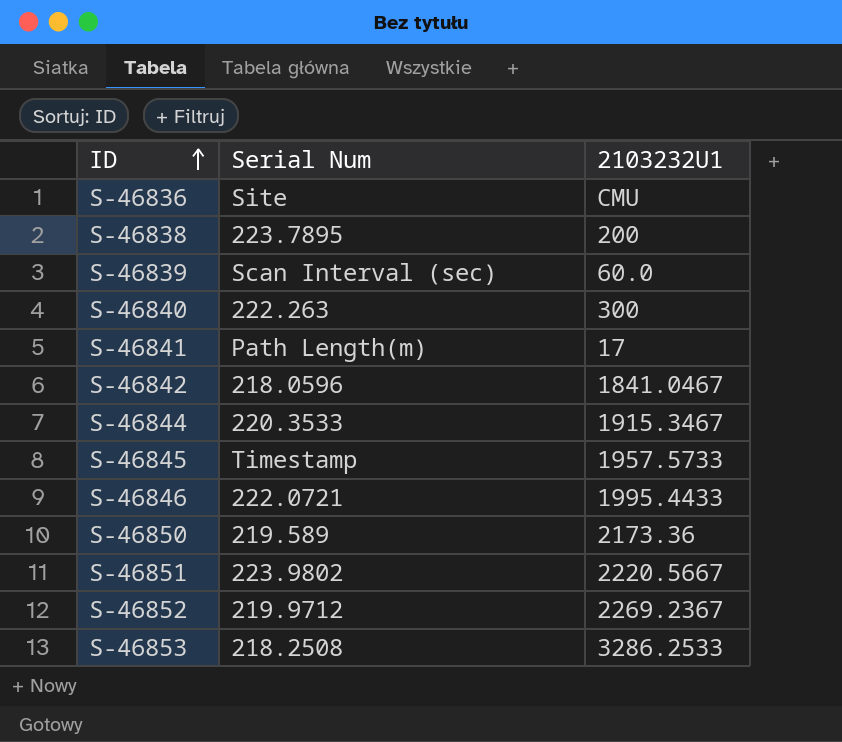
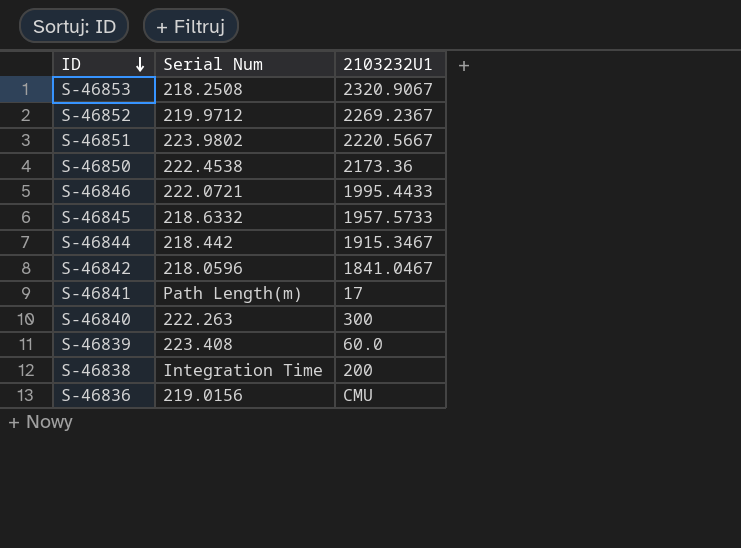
row order: ID ascending -> ID descending
S-46853 | 2103232U1: 3286.2533 -> 2320.9067
S-46850 | Serial Num: 219.589 -> 222.4538
S-46845 | Serial Num: Timestamp -> 218.6332
S-46844 | Serial Num: 220.3533 -> 218.442
S-46839 | Serial Num: Scan Interval (sec) -> 223.408
S-46838 | Serial Num: 223.7895 -> Integration Time
S-46836 | Serial Num: Site -> 219.0156

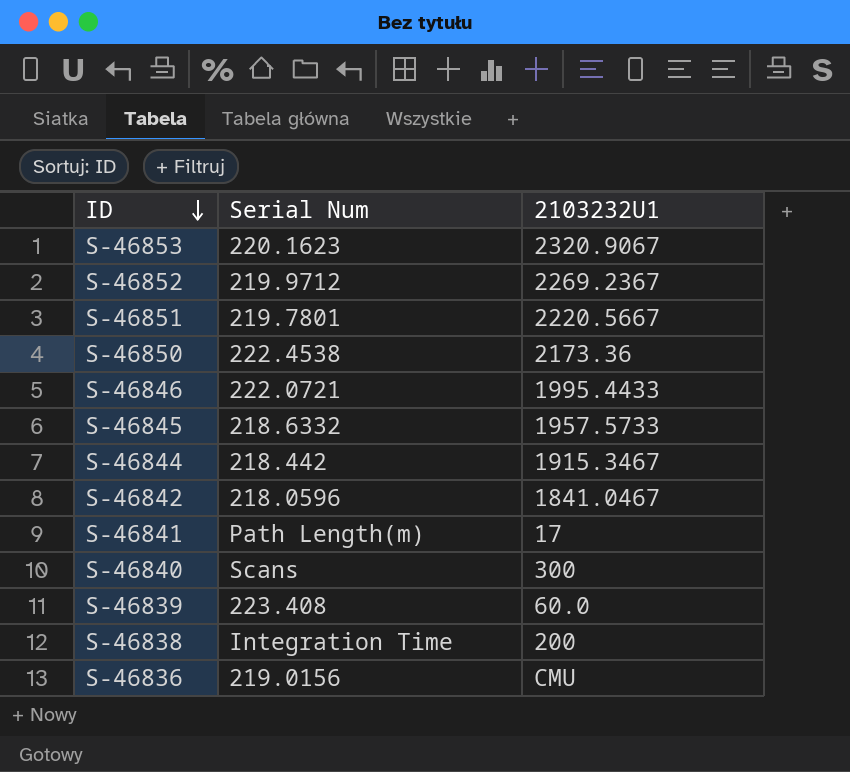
S-46853 | Serial Num: 218.2508 -> 220.1623
S-46851 | Serial Num: 223.9802 -> 219.7801
S-46840 | Serial Num: 222.263 -> Scans

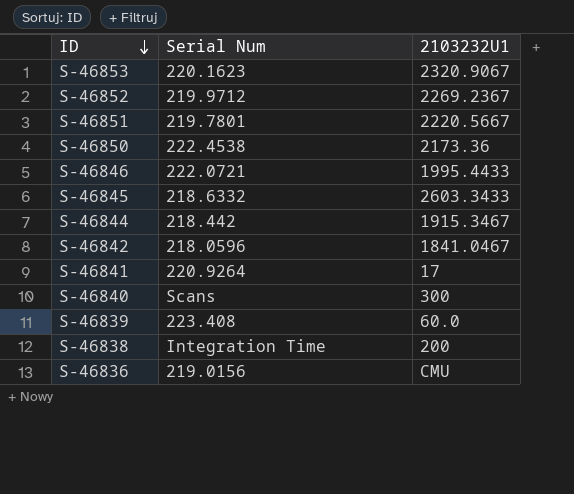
S-46845 | 2103232U1: 1957.5733 -> 2603.3433
S-46841 | Serial Num: Path Length(m) -> 220.9264

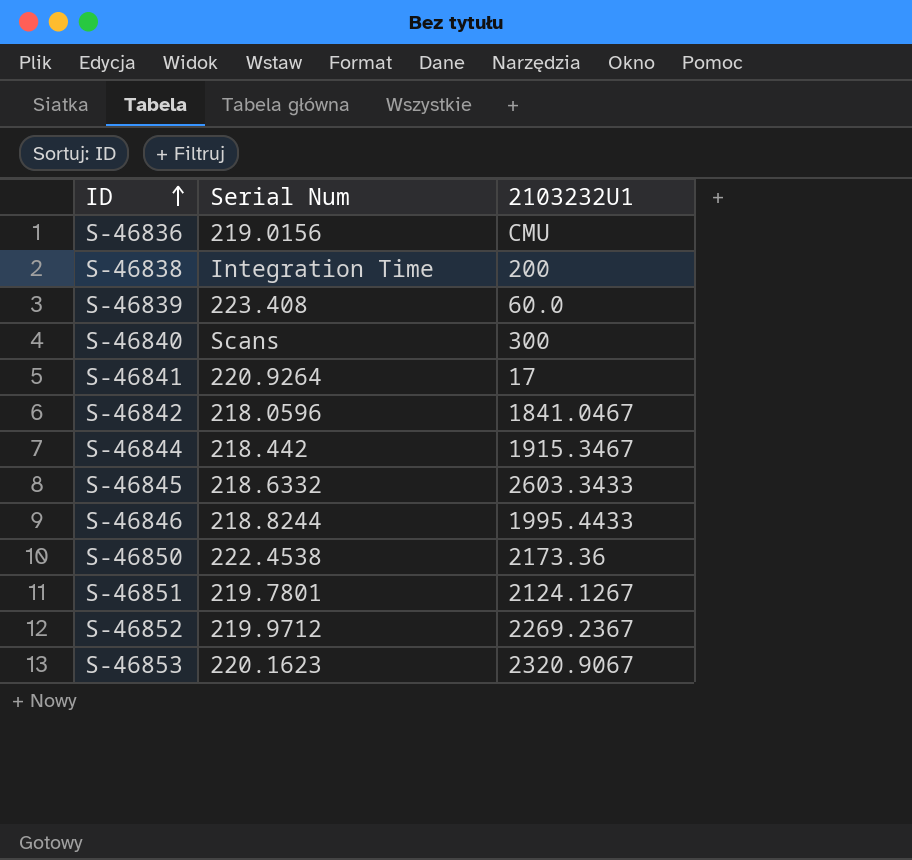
row order: ID descending -> ID ascending
S-46846 | Serial Num: 222.0721 -> 218.8244
S-46851 | 2103232U1: 2220.5667 -> 2124.1267

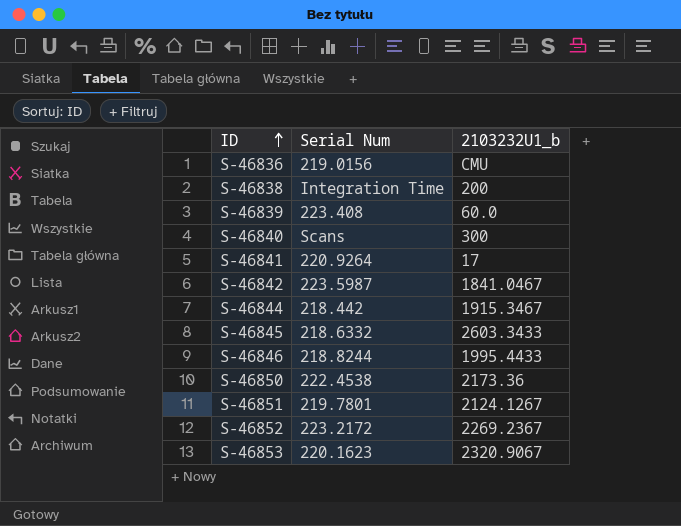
column name: 2103232U1 -> 2103232U1_b
S-46842 | Serial Num: 218.0596 -> 223.5987
S-46852 | Serial Num: 219.9712 -> 223.2172

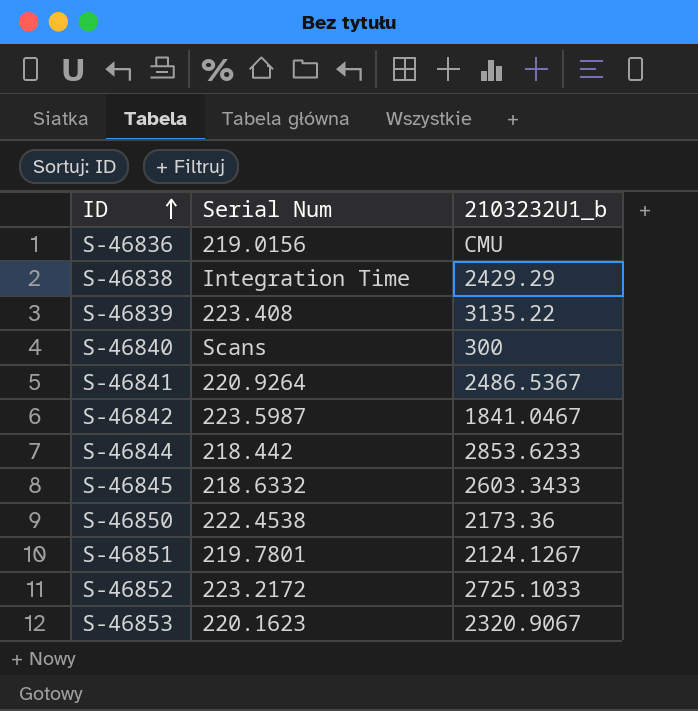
row S-46846: 218.8244 | 1995.4433 -> none
S-46838 | 2103232U1_b: 200 -> 2429.29
S-46839 | 2103232U1_b: 60.0 -> 3135.22
S-46841 | 2103232U1_b: 17 -> 2486.5367
S-46844 | 2103232U1_b: 1915.3467 -> 2853.6233
S-46852 | 2103232U1_b: 2269.2367 -> 2725.1033

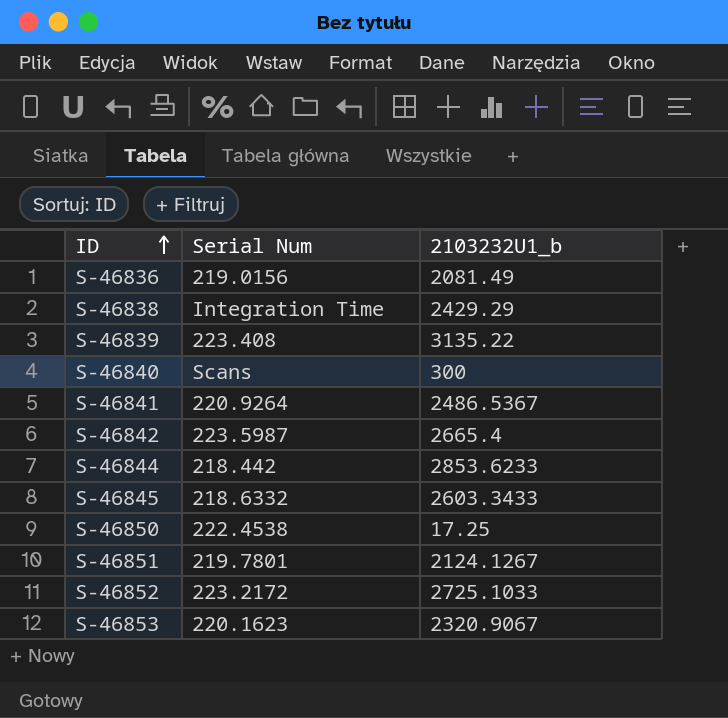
S-46836 | 2103232U1_b: CMU -> 2081.49
S-46842 | 2103232U1_b: 1841.0467 -> 2665.4
S-46850 | 2103232U1_b: 2173.36 -> 17.25

